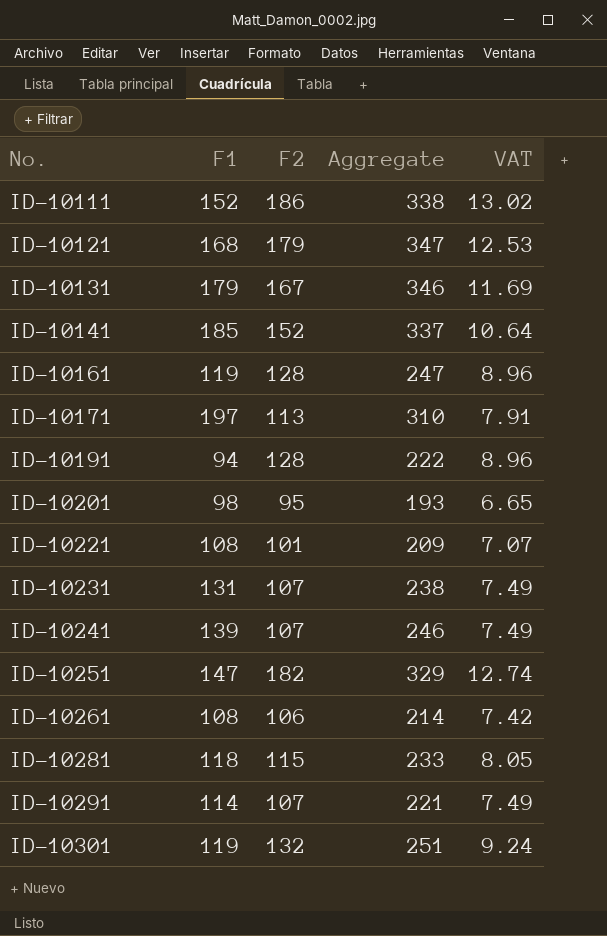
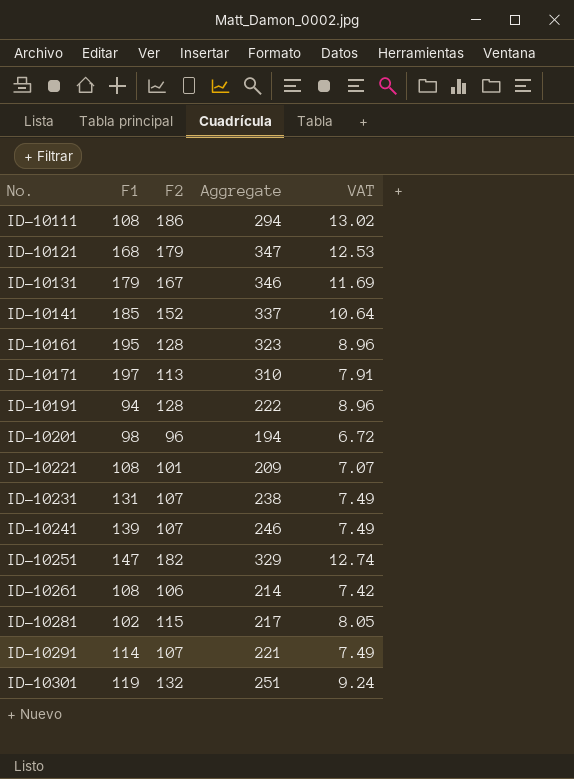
ID-10111 | F1: 152 -> 108
ID-10111 | Aggregate: 338 -> 294
ID-10161 | F1: 119 -> 195
ID-10161 | Aggregate: 247 -> 323
ID-10201 | F2: 95 -> 96
ID-10201 | Aggregate: 193 -> 194
ID-10201 | VAT: 6.65 -> 6.72
ID-10281 | F1: 118 -> 102
ID-10281 | Aggregate: 233 -> 217

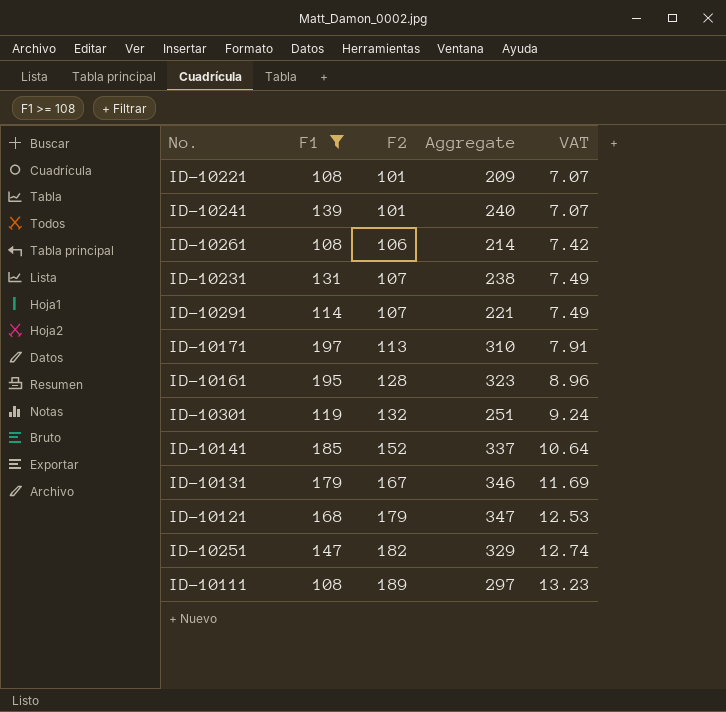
filter: none -> F1 >= 108
row order: No. ascending -> F2 ascending
ID-10241 | F2: 107 -> 101
ID-10241 | Aggregate: 246 -> 240
ID-10241 | VAT: 7.49 -> 7.07
ID-10111 | F2: 186 -> 189
ID-10111 | Aggregate: 294 -> 297
ID-10111 | VAT: 13.02 -> 13.23

